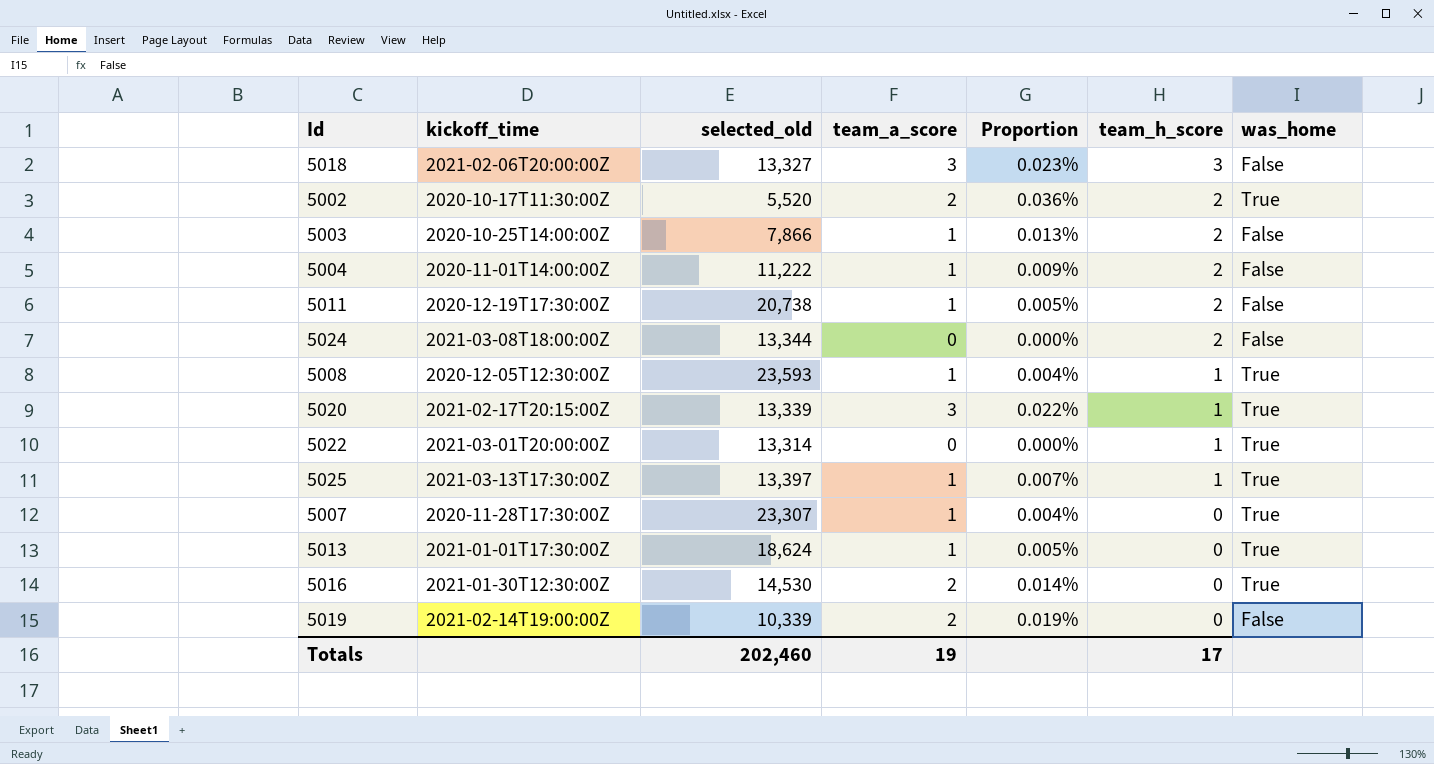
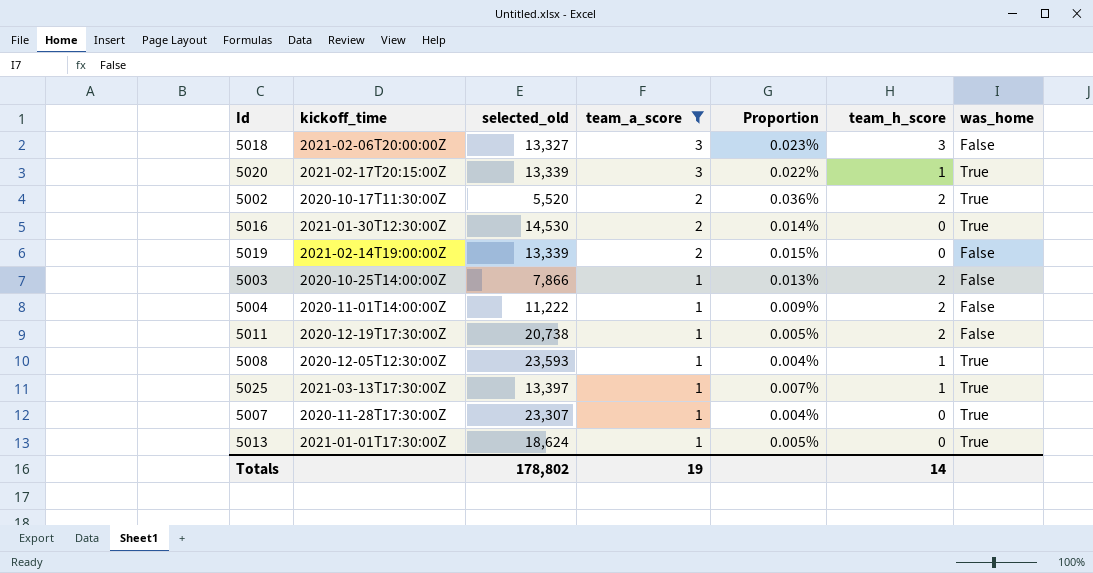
filter: none -> team_a_score != 0
row order: team_h_score descending -> team_a_score descending
5019 | selected_old: 10,339 -> 13,339
5019 | Proportion: 0.019% -> 0.015%
Totals | selected_old: 202,460 -> 178,802
Totals | team_h_score: 17 -> 14

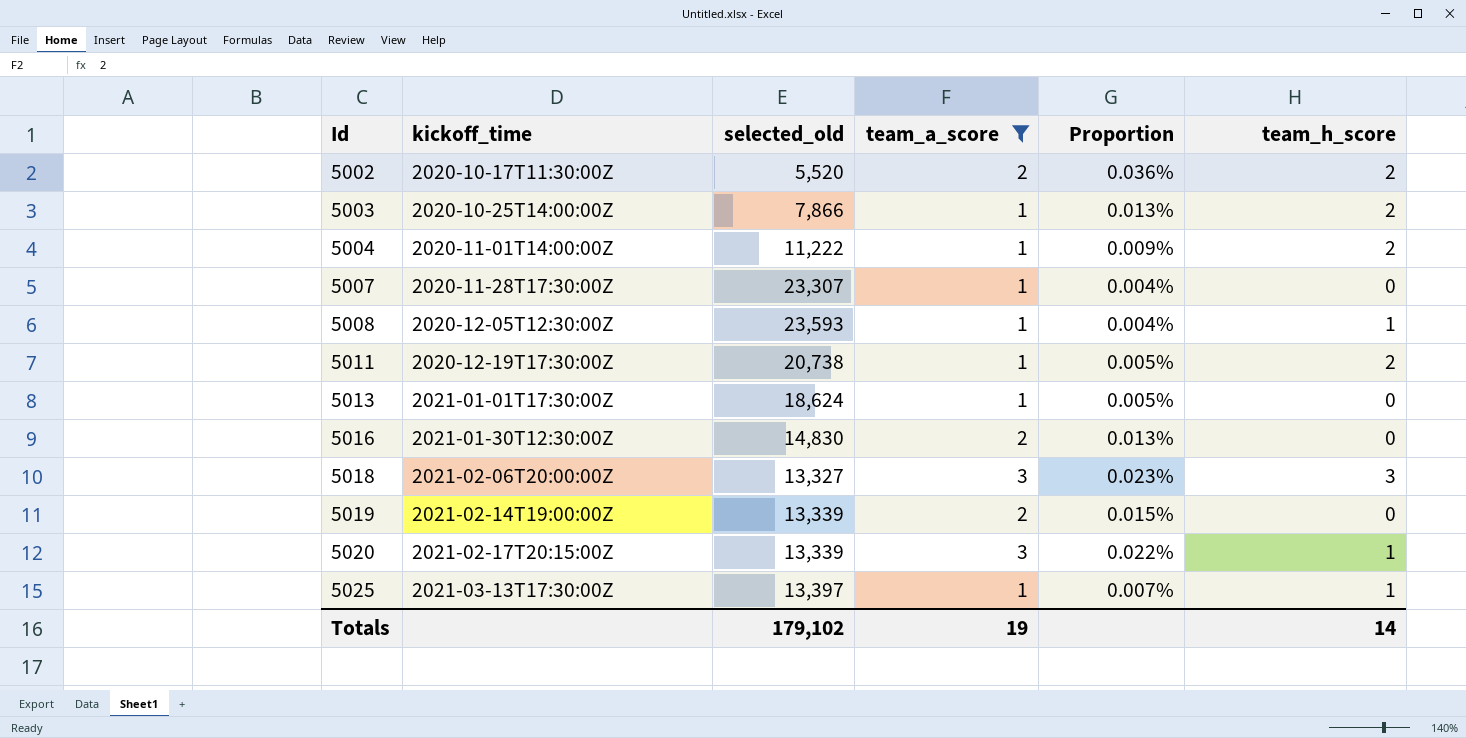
row order: team_a_score descending -> Id ascending
column was_home | position: 7 -> none
5016 | selected_old: 14,530 -> 14,830
5016 | Proportion: 0.014% -> 0.013%
Totals | selected_old: 178,802 -> 179,102

